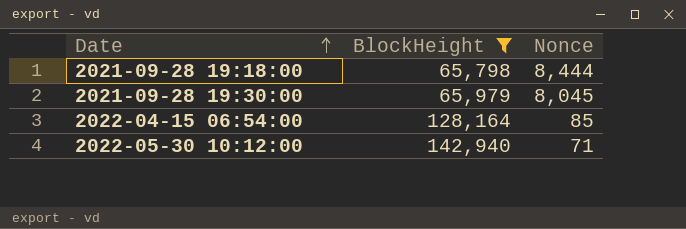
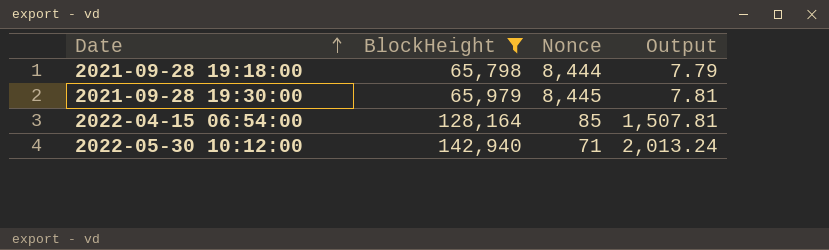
column Output | formula: none -> [BlockHeight] / [Nonce]
2021-09-28 19:30:00 | Nonce: 8,045 -> 8,445

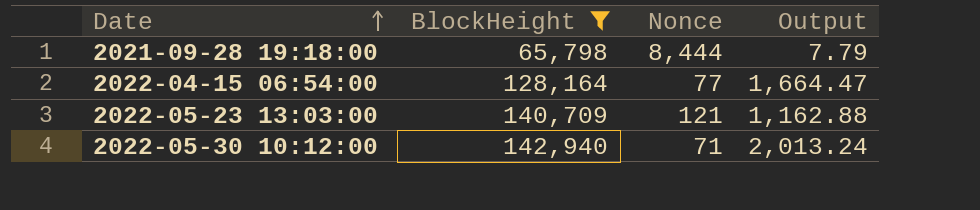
row 2021-09-28 19:30:00: 65,979 | 8,445 | 7.81 -> none
2022-04-15 06:54:00 | Nonce: 85 -> 77
2022-04-15 06:54:00 | Output: 1,507.81 -> 1,664.47
row 2022-05-23 13:03:00: none -> 140,709 | 121 | 1,162.88

